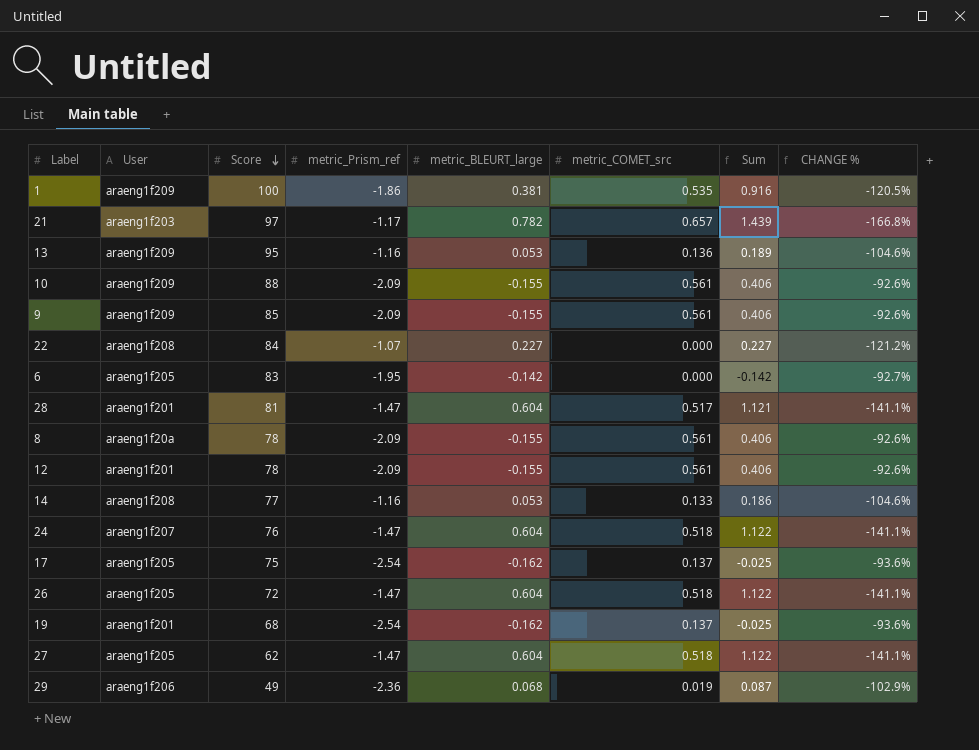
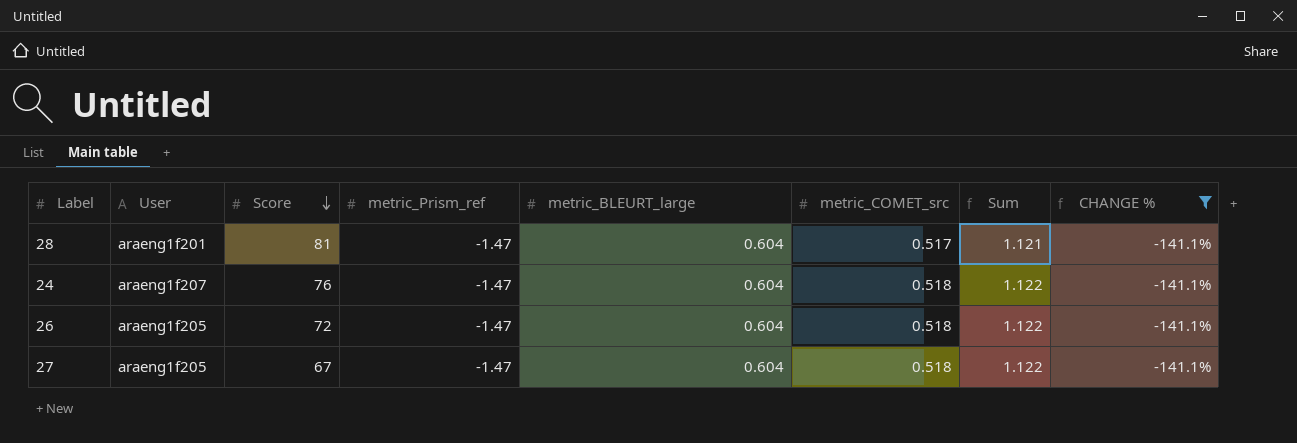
filter: none -> CHANGE % = -141.1%
27 | Score: 62 -> 67

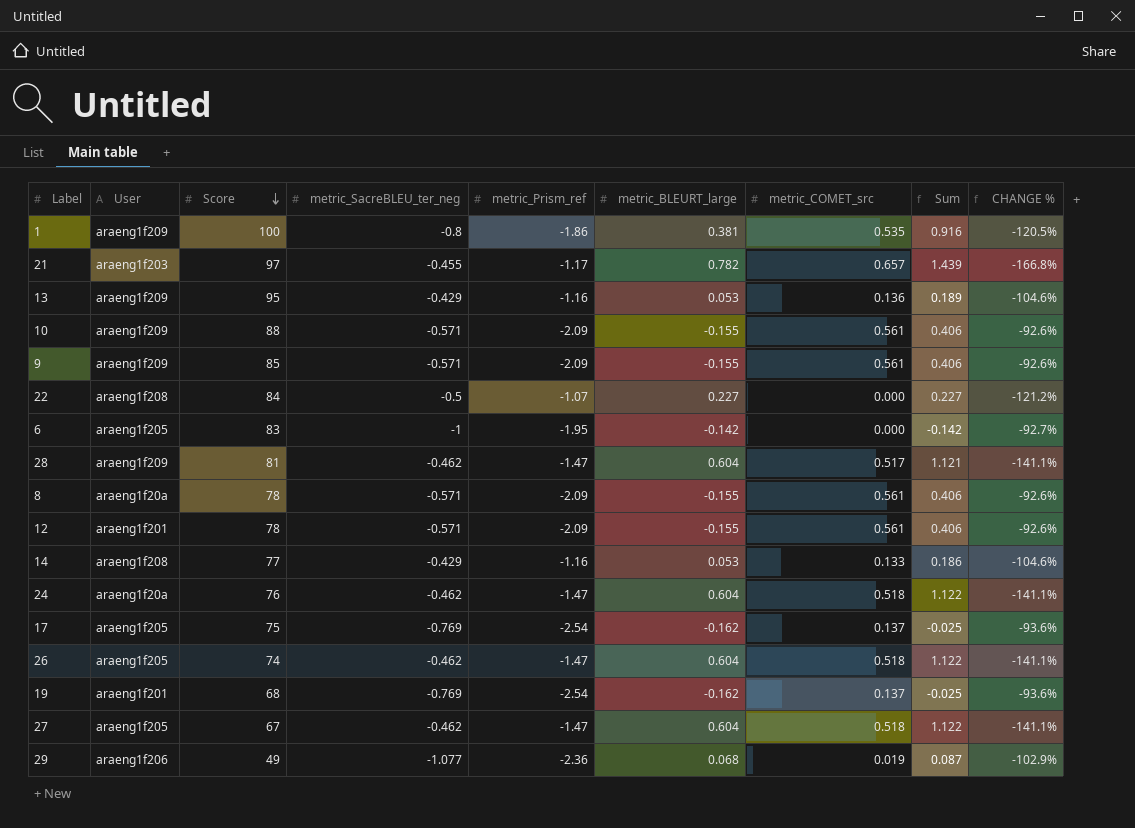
filter: CHANGE % = -141.1% -> none
column metric_SacreBLEU_ter_neg | position: none -> 4
28 | User: araeng1f201 -> araeng1f209
24 | User: araeng1f207 -> araeng1f20a
26 | Score: 72 -> 74

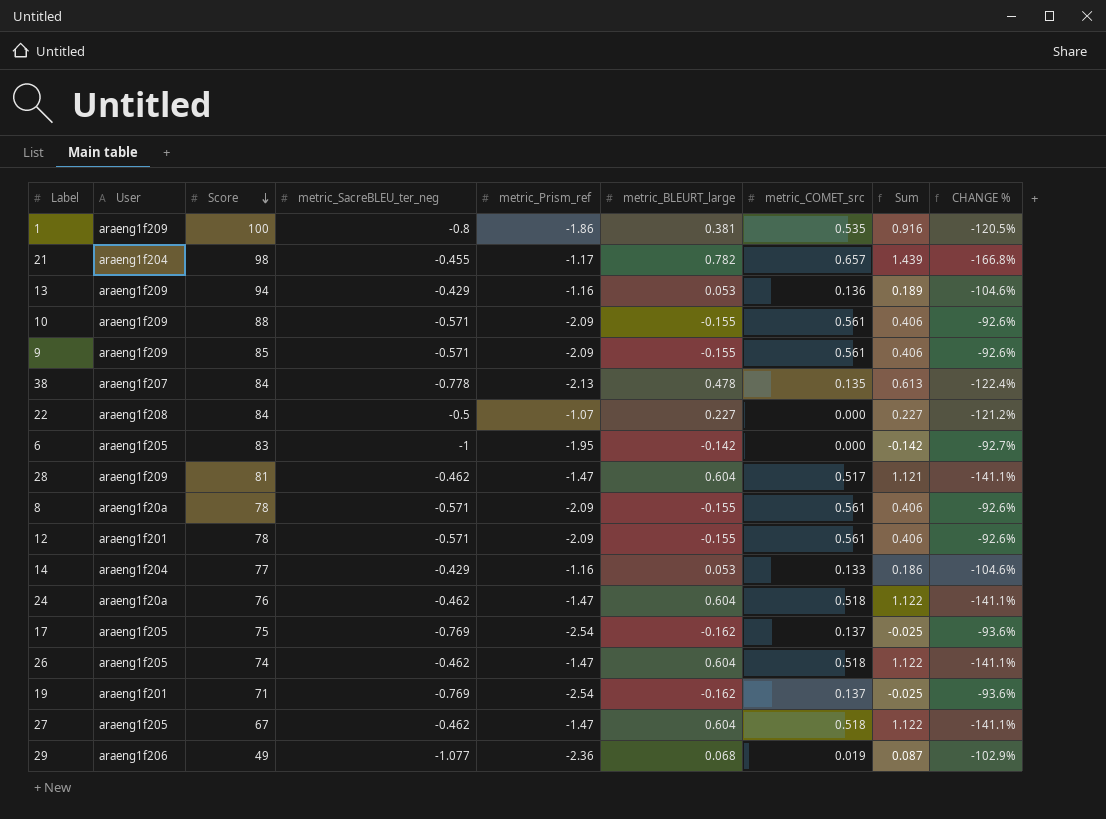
21 | User: araeng1f203 -> araeng1f204
21 | Score: 97 -> 98
13 | Score: 95 -> 94
row 38: none -> araeng1f207 | 84 | -0.778 | -2.13 | 0.478 | 0.135 | 0.613 | -122.4%
14 | User: araeng1f208 -> araeng1f204
19 | Score: 68 -> 71

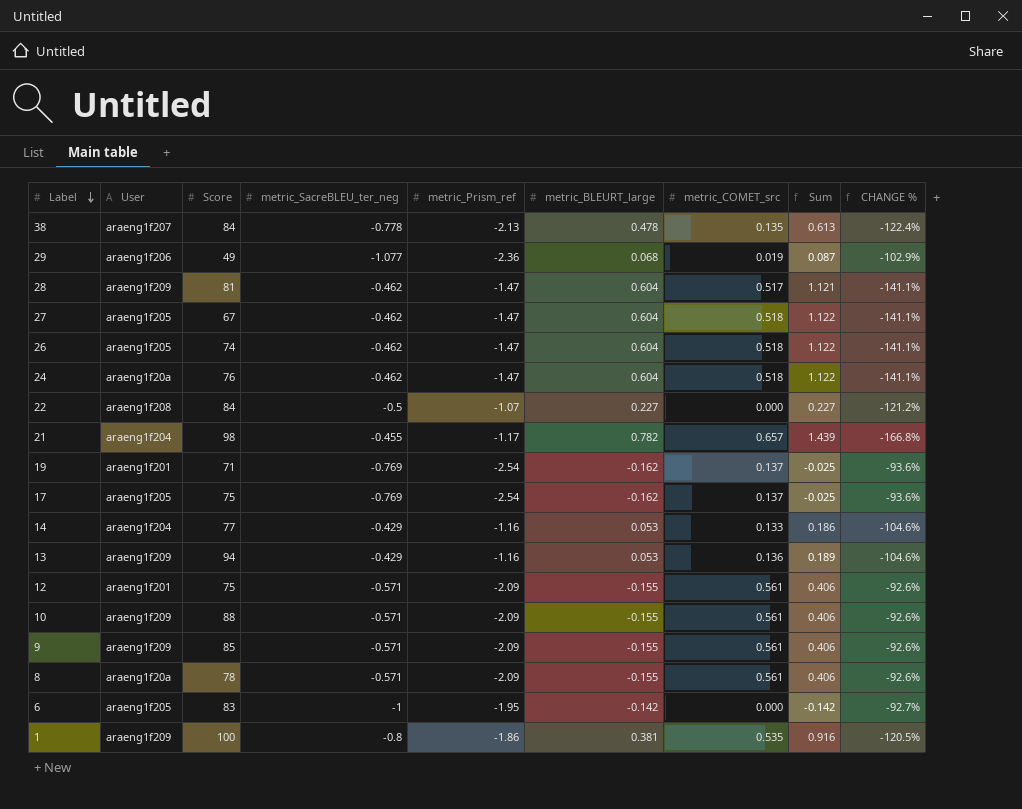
row order: Score descending -> Label descending
12 | Score: 78 -> 75

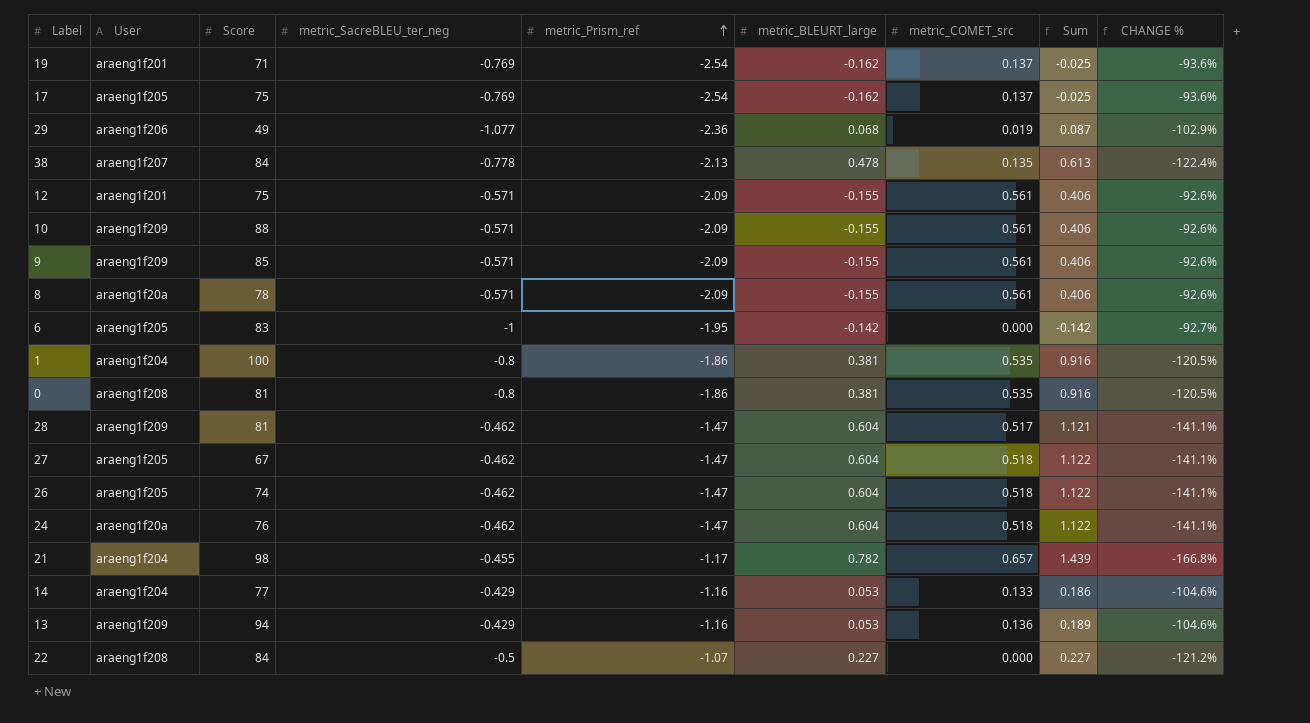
row order: Label descending -> metric_Prism_ref ascending
1 | User: araeng1f209 -> araeng1f204
row 0: none -> araeng1f208 | 81 | -0.8 | -1.86 | 0.381 | 0.535 | 0.916 | -120.5%

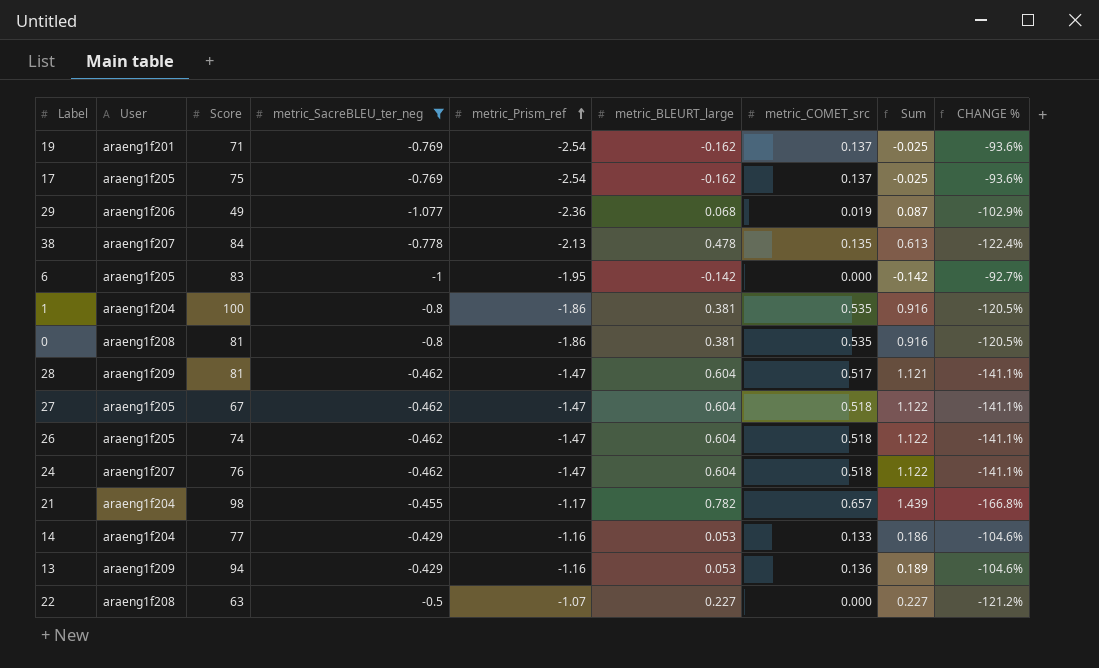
filter: none -> metric_SacreBLEU_ter_neg != -0.571
24 | User: araeng1f20a -> araeng1f207
22 | Score: 84 -> 63

